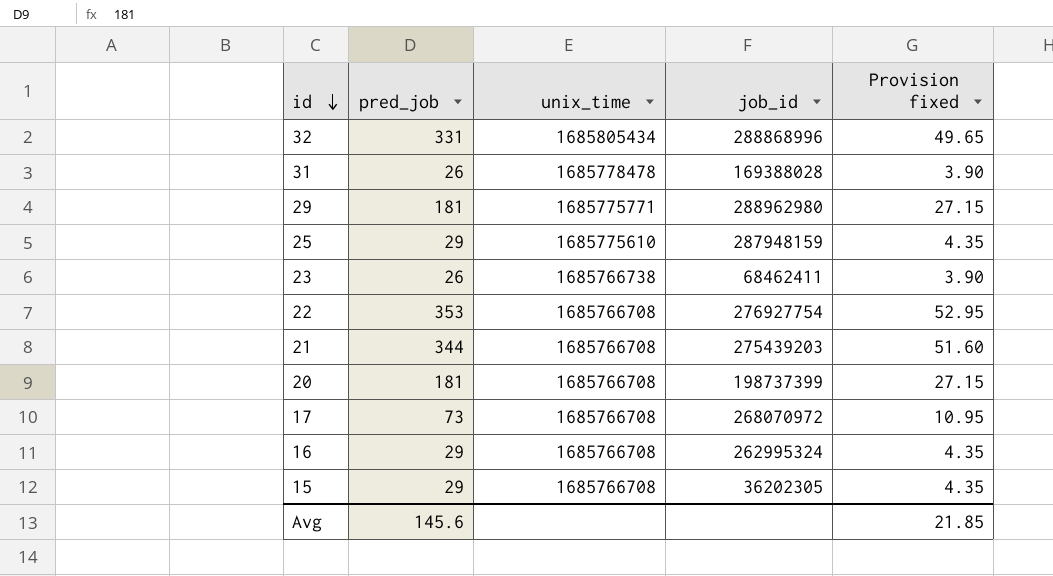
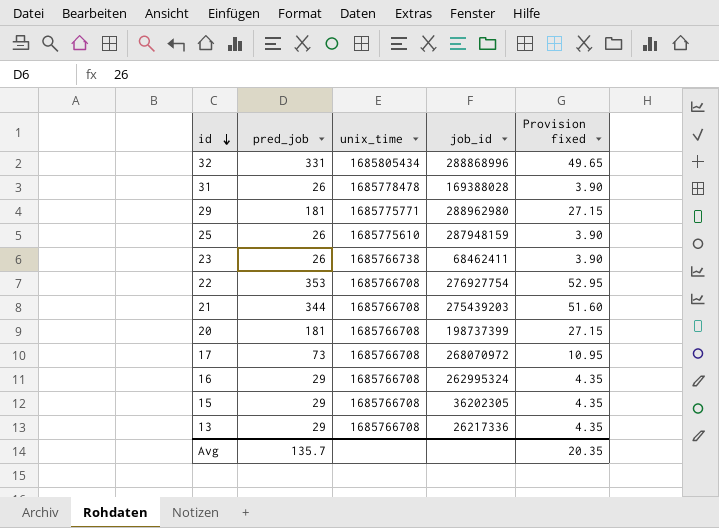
25 | pred_job: 29 -> 26
25 | Provision fixed: 4.35 -> 3.90
row 13: none -> 29 | 1685766708 | 26217336 | 4.35
Avg | pred_job: 145.6 -> 135.7
Avg | Provision fixed: 21.85 -> 20.35

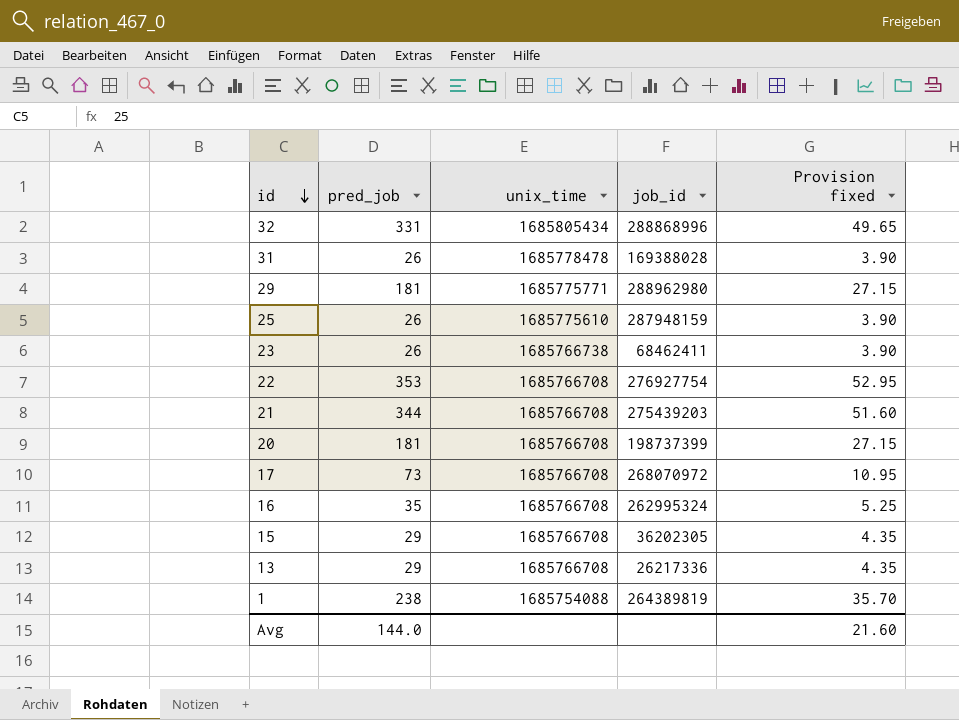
16 | pred_job: 29 -> 35
16 | Provision fixed: 4.35 -> 5.25
row 1: none -> 238 | 1685754088 | 264389819 | 35.70
Avg | pred_job: 135.7 -> 144.0
Avg | Provision fixed: 20.35 -> 21.60

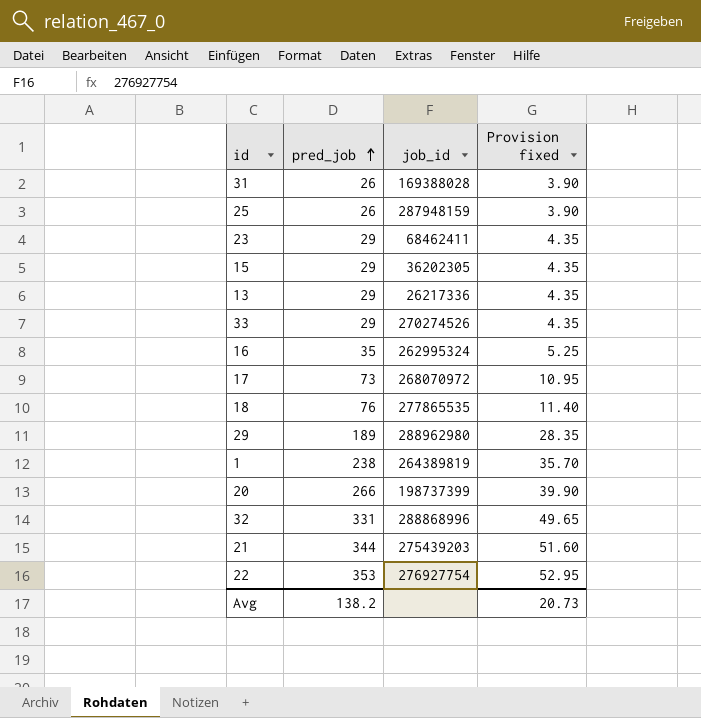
row order: id descending -> pred_job ascending
column unix_time | position: 3 -> none
23 | pred_job: 26 -> 29
23 | Provision fixed: 3.90 -> 4.35
row 33: none -> 29 | 270274526 | 4.35
row 18: none -> 76 | 277865535 | 11.40
29 | pred_job: 181 -> 189
29 | Provision fixed: 27.15 -> 28.35
20 | pred_job: 181 -> 266
20 | Provision fixed: 27.15 -> 39.90
Avg | pred_job: 144.0 -> 138.2
Avg | Provision fixed: 21.60 -> 20.73

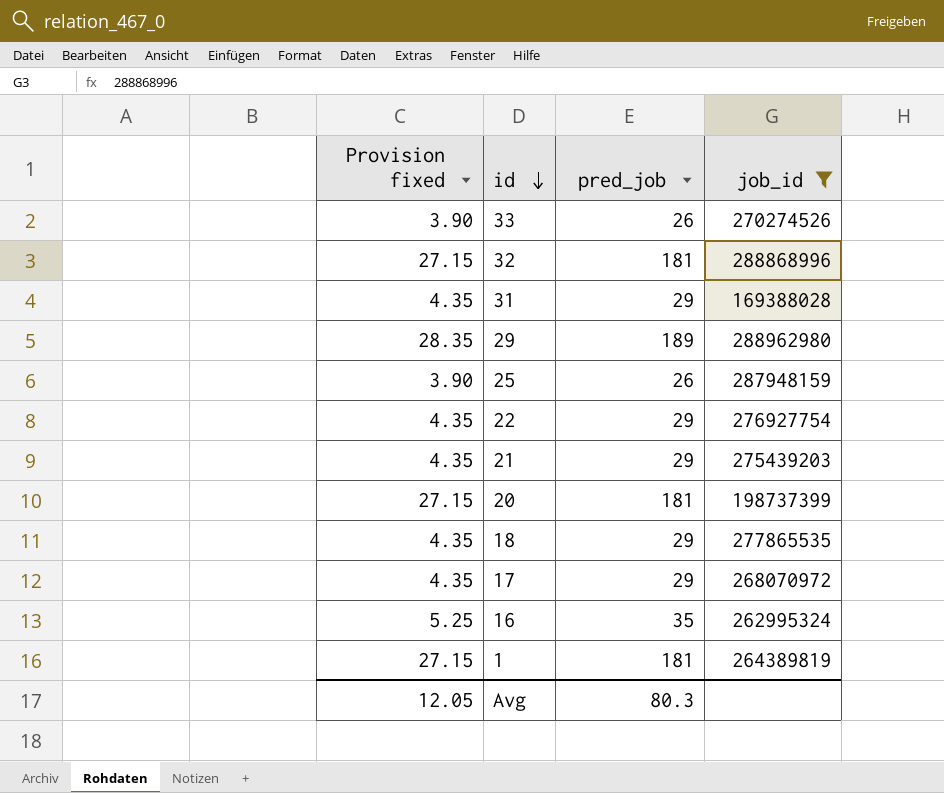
filter: none -> job_id >= 169388028
row order: pred_job ascending -> id descending
column Provision fixed | position: 4 -> 1
33 | Provision fixed: 4.35 -> 3.90
33 | pred_job: 29 -> 26
32 | Provision fixed: 49.65 -> 27.15
32 | pred_job: 331 -> 181
31 | Provision fixed: 3.90 -> 4.35
31 | pred_job: 26 -> 29
22 | Provision fixed: 52.95 -> 4.35
22 | pred_job: 353 -> 29
21 | Provision fixed: 51.60 -> 4.35
21 | pred_job: 344 -> 29
20 | Provision fixed: 39.90 -> 27.15
20 | pred_job: 266 -> 181
18 | Provision fixed: 11.40 -> 4.35
18 | pred_job: 76 -> 29
17 | Provision fixed: 10.95 -> 4.35
17 | pred_job: 73 -> 29
1 | Provision fixed: 35.70 -> 27.15
1 | pred_job: 238 -> 181
Avg | Provision fixed: 20.73 -> 12.05
Avg | pred_job: 138.2 -> 80.3

